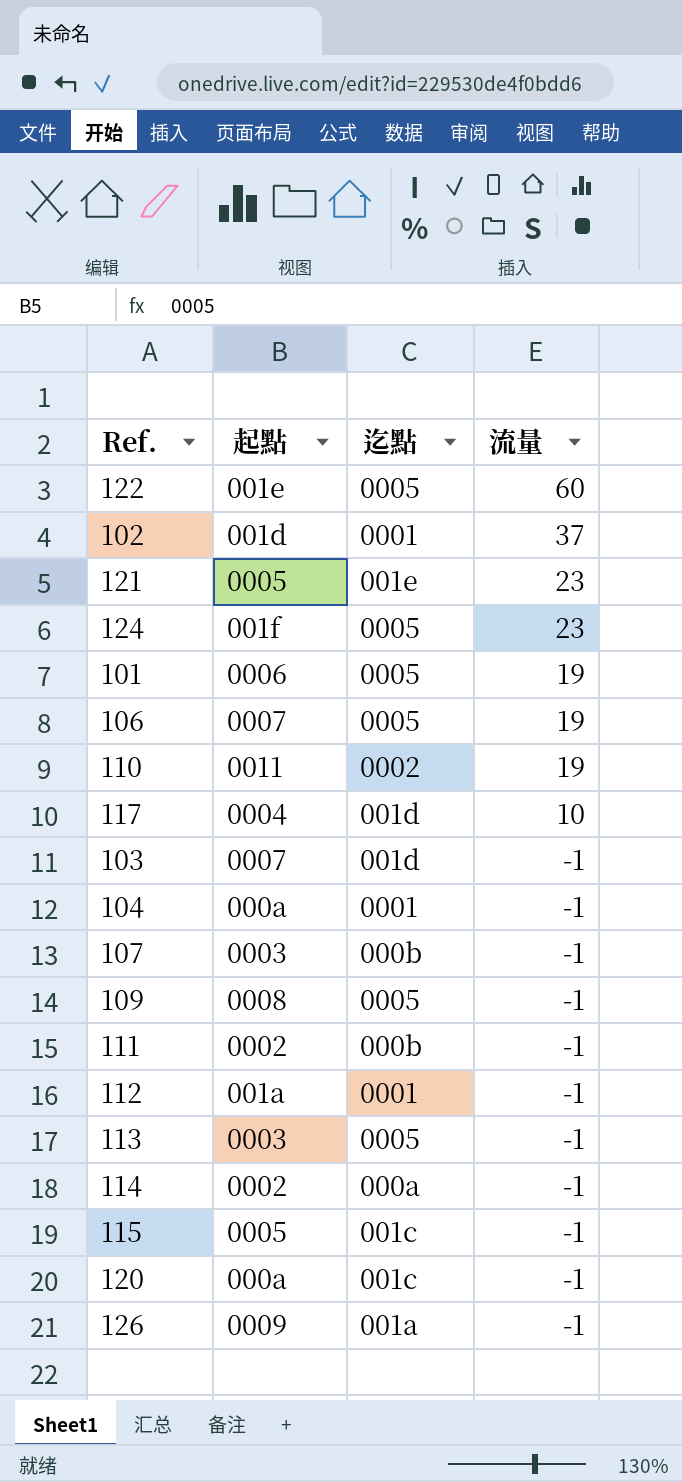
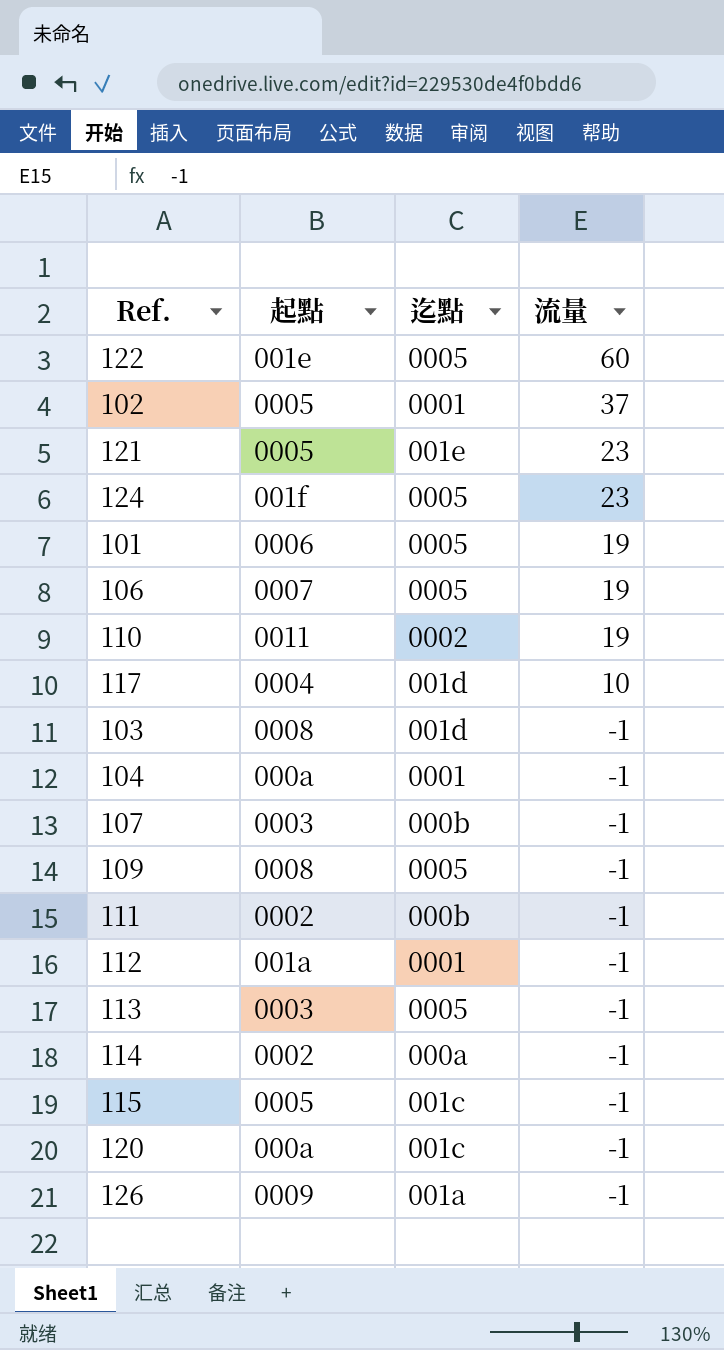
102 | 起點: 001d -> 0005
103 | 起點: 0007 -> 0008

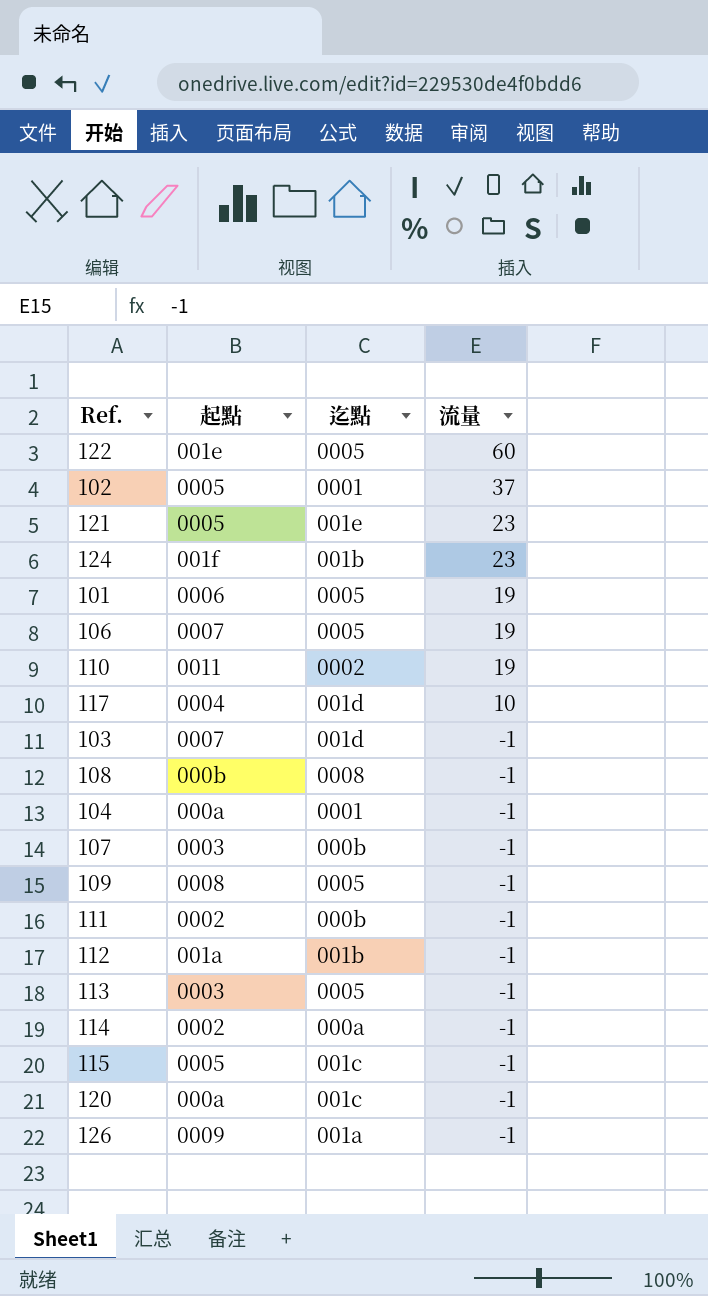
124 | 迄點: 0005 -> 001b
103 | 起點: 0008 -> 0007
row 108: none -> 000b | 0008 | -1
112 | 迄點: 0001 -> 001b

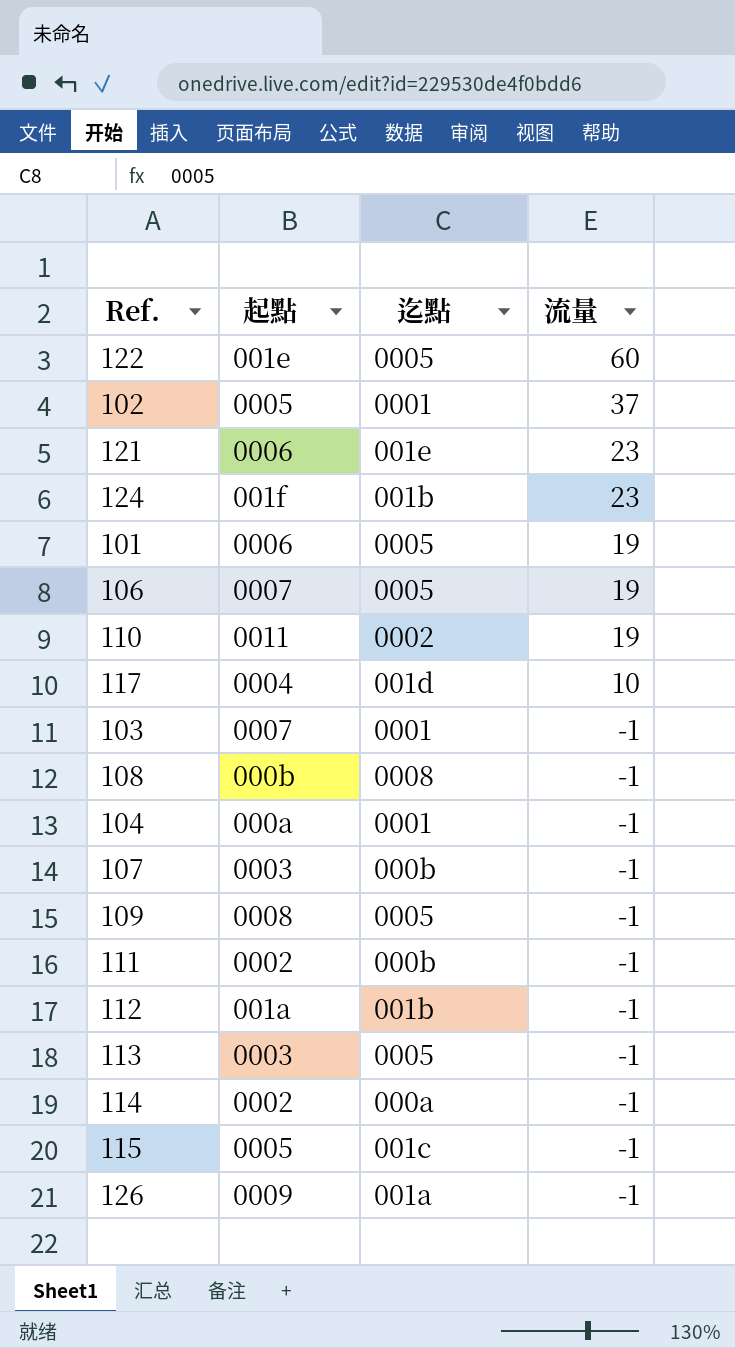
row 120: 000a | 001c | -1 -> none
121 | 起點: 0005 -> 0006
103 | 迄點: 001d -> 0001

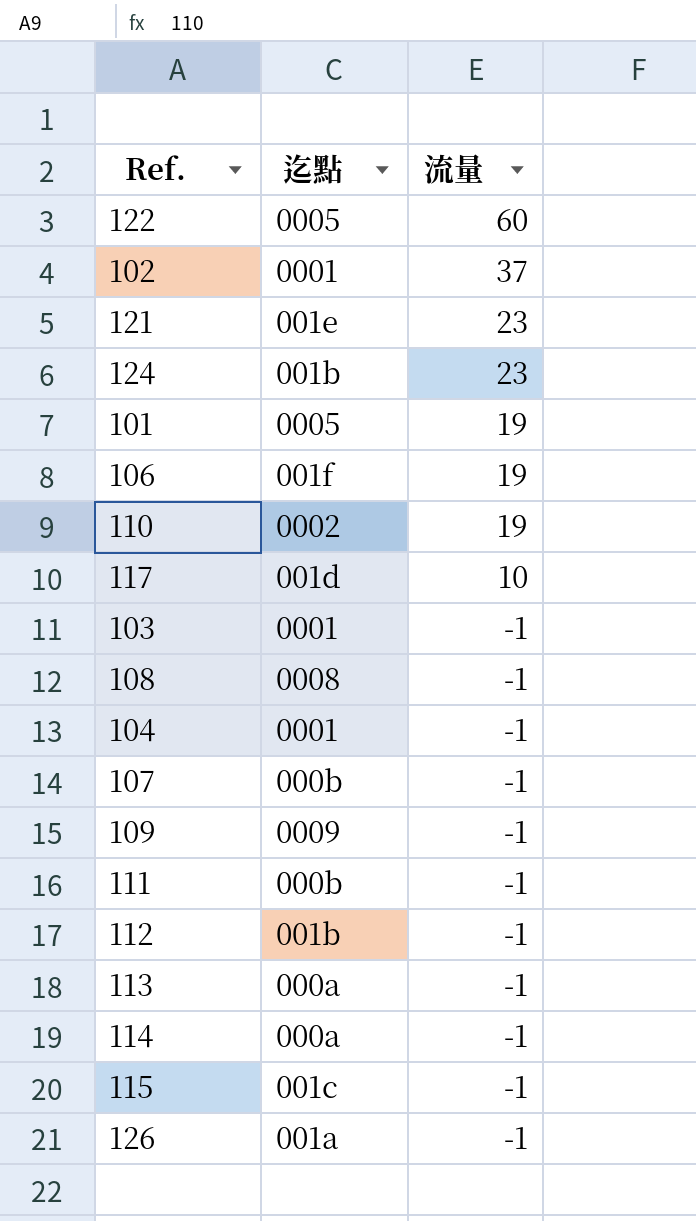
column 起點 | position: 2 -> none
106 | 迄點: 0005 -> 001f
109 | 迄點: 0005 -> 0009
113 | 迄點: 0005 -> 000a

